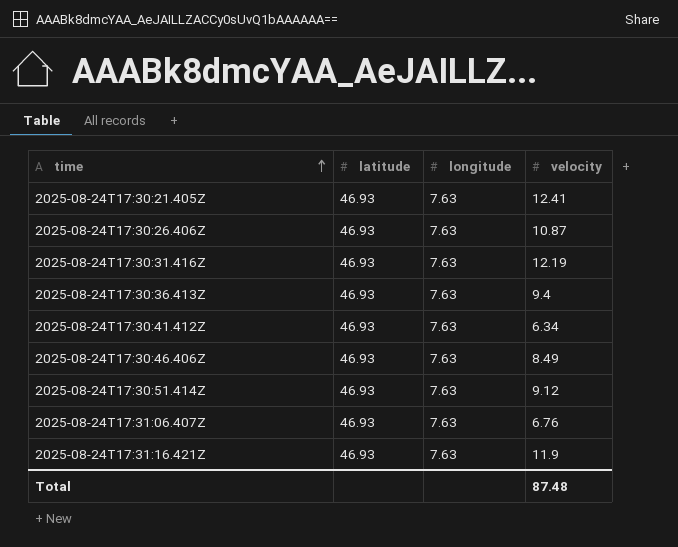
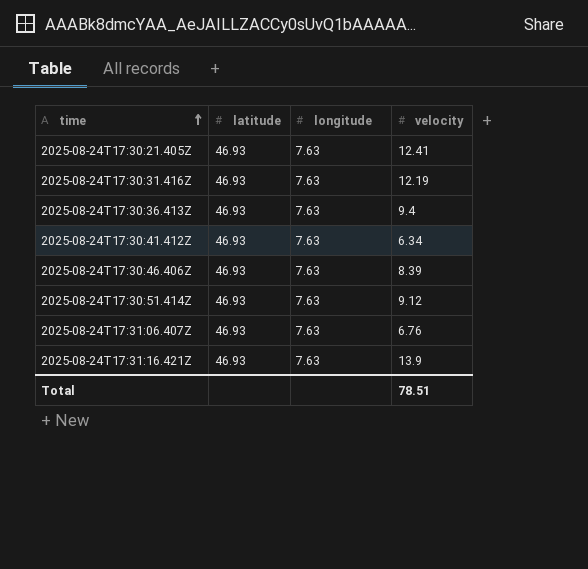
row 2025-08-24T17:30:26.406Z: 46.93 | 7.63 | 10.87 -> none
2025-08-24T17:30:46.406Z | velocity: 8.49 -> 8.39
2025-08-24T17:31:16.421Z | velocity: 11.9 -> 13.9
Total | velocity: 87.48 -> 78.51

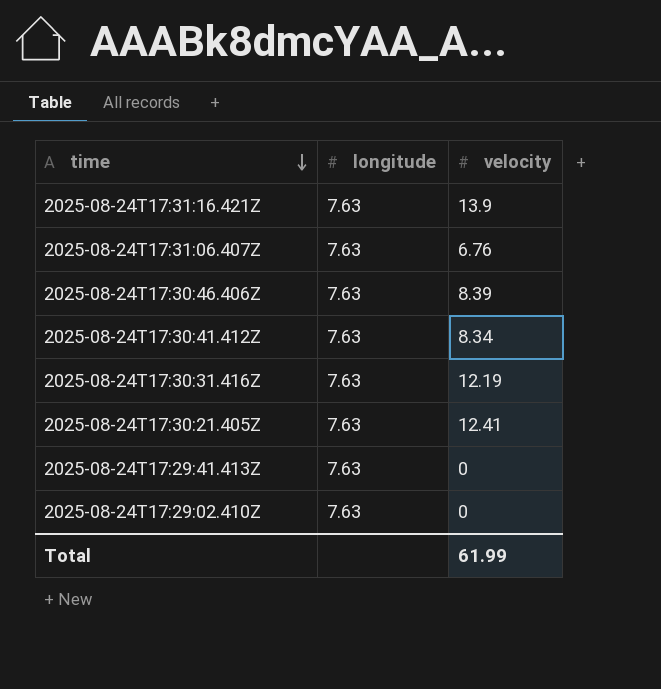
row order: time ascending -> time descending
column latitude | position: 2 -> none
row 2025-08-24T17:30:36.413Z: 46.93 | 7.63 | 9.4 -> none
row 2025-08-24T17:30:51.414Z: 46.93 | 7.63 | 9.12 -> none
2025-08-24T17:30:41.412Z | velocity: 6.34 -> 8.34
row 2025-08-24T17:29:41.413Z: none -> 7.63 | 0
row 2025-08-24T17:29:02.410Z: none -> 7.63 | 0
Total | velocity: 78.51 -> 61.99

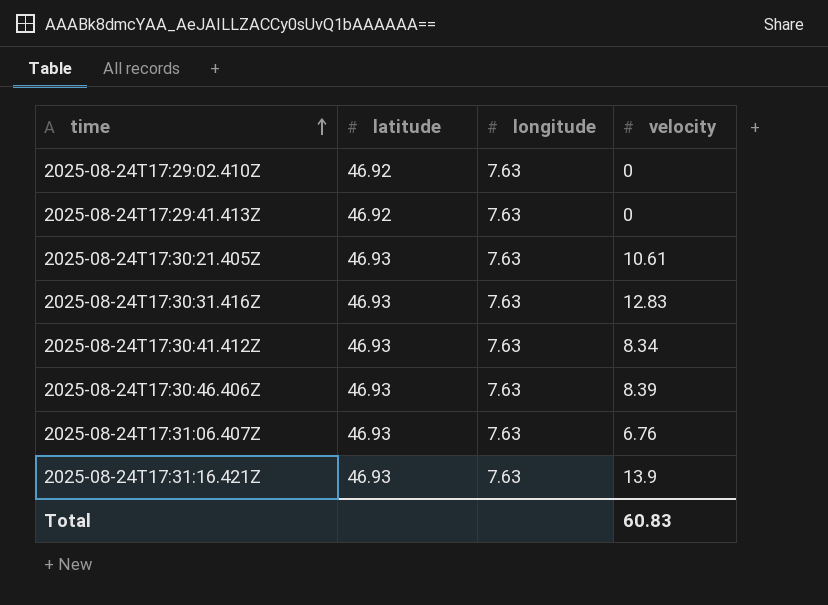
row order: time descending -> time ascending
column latitude | position: none -> 2
2025-08-24T17:30:21.405Z | velocity: 12.41 -> 10.61
2025-08-24T17:30:31.416Z | velocity: 12.19 -> 12.83
Total | velocity: 61.99 -> 60.83

